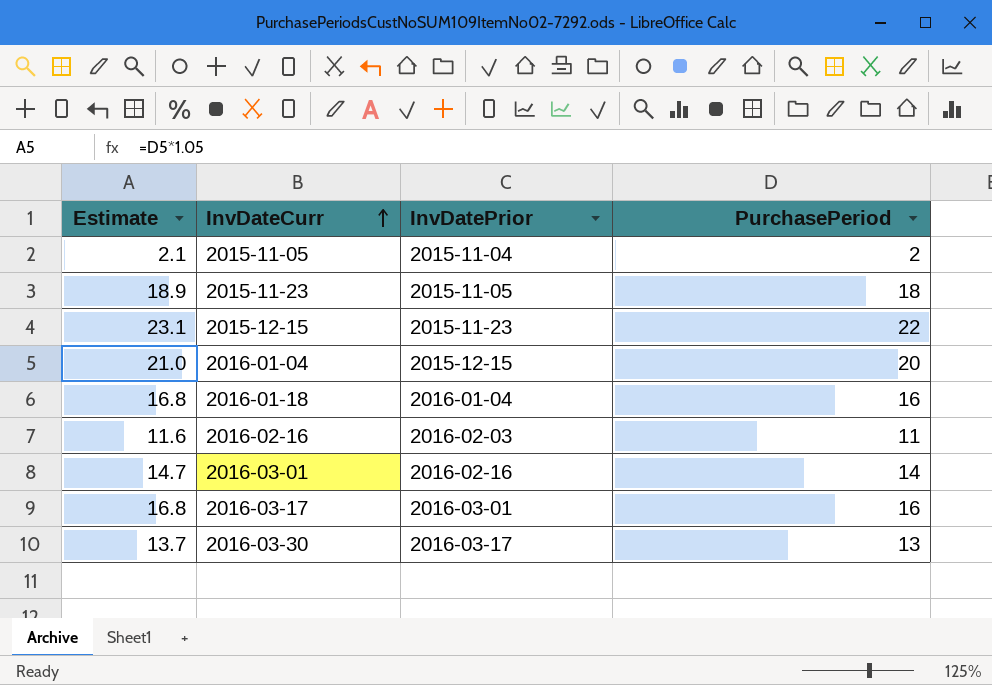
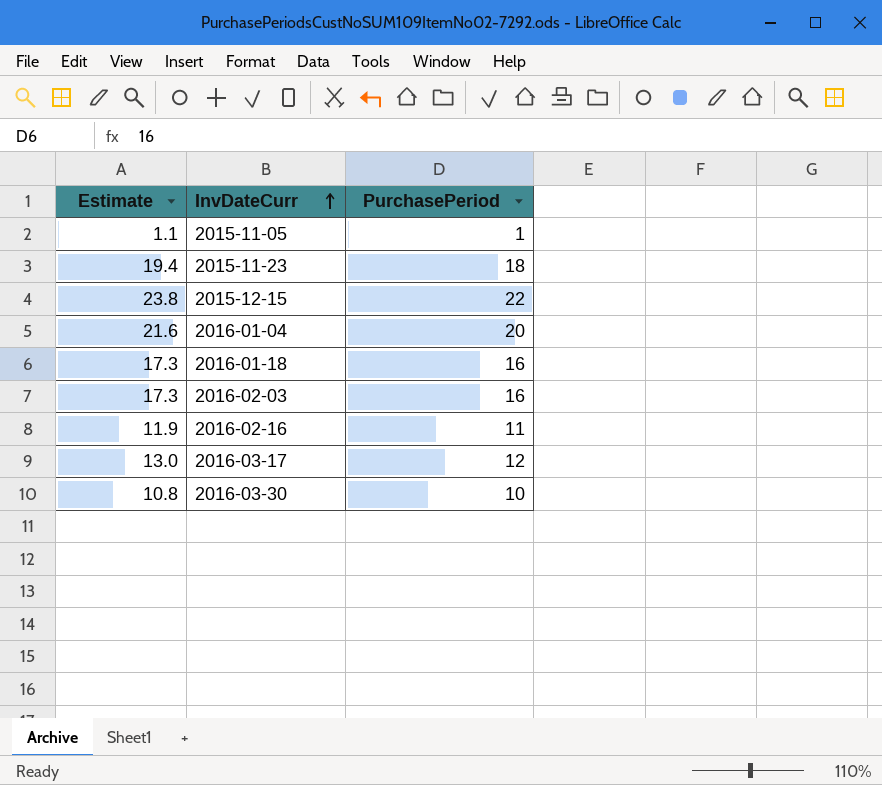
column InvDatePrior | position: 3 -> none
column Estimate | formula: [PurchasePeriod] * 1.05 -> [PurchasePeriod] * 1.08
row 2016-03-01: 14.7 | 2016-02-16 | 14 -> none
2015-11-05 | PurchasePeriod: 2 -> 1
row 2016-02-03: none -> 17.3 | 16
2016-03-17 | PurchasePeriod: 16 -> 12
2016-03-30 | PurchasePeriod: 13 -> 10

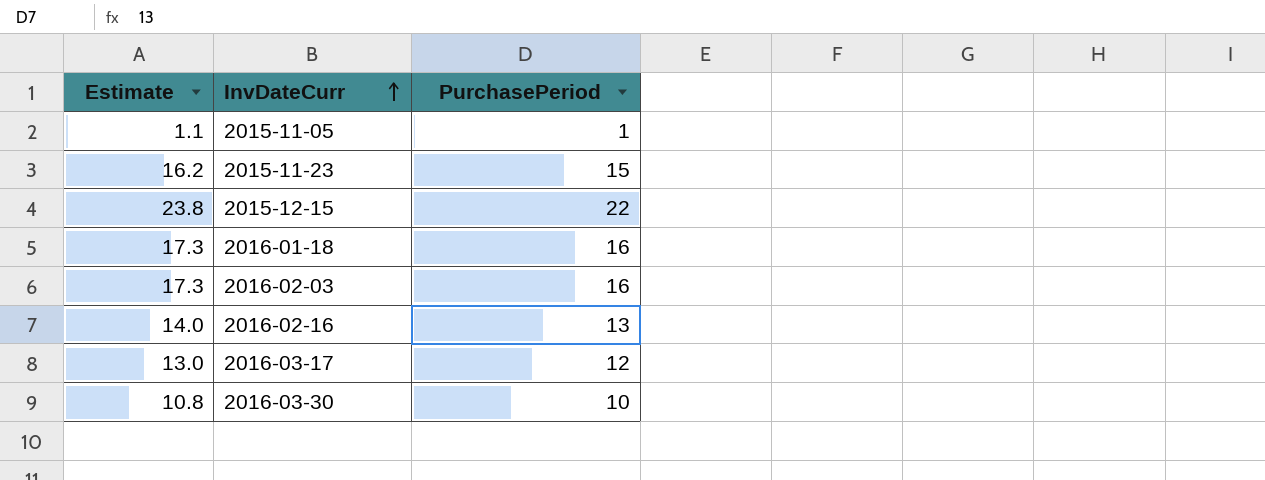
row 2016-01-04: 21.6 | 20 -> none
2015-11-23 | Estimate: 19.4 -> 16.2
2015-11-23 | PurchasePeriod: 18 -> 15
2016-02-16 | Estimate: 11.9 -> 14.0
2016-02-16 | PurchasePeriod: 11 -> 13

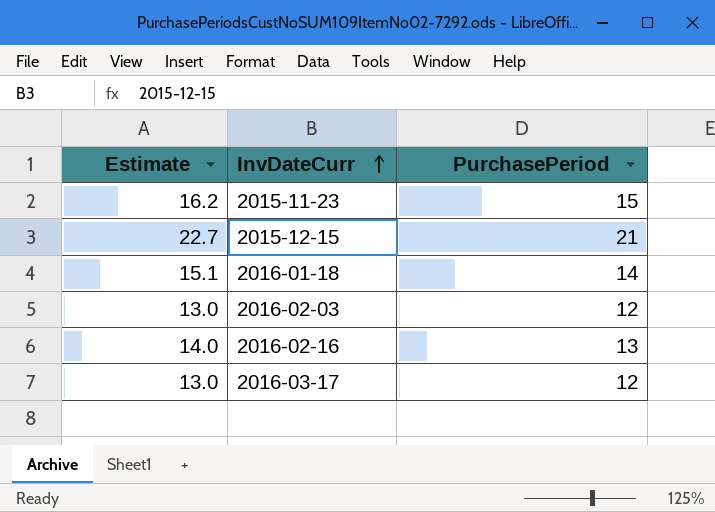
row 2015-11-05: 1.1 | 1 -> none
row 2016-03-30: 10.8 | 10 -> none
2015-12-15 | Estimate: 23.8 -> 22.7
2015-12-15 | PurchasePeriod: 22 -> 21
2016-01-18 | Estimate: 17.3 -> 15.1
2016-01-18 | PurchasePeriod: 16 -> 14
2016-02-03 | Estimate: 17.3 -> 13.0
2016-02-03 | PurchasePeriod: 16 -> 12

